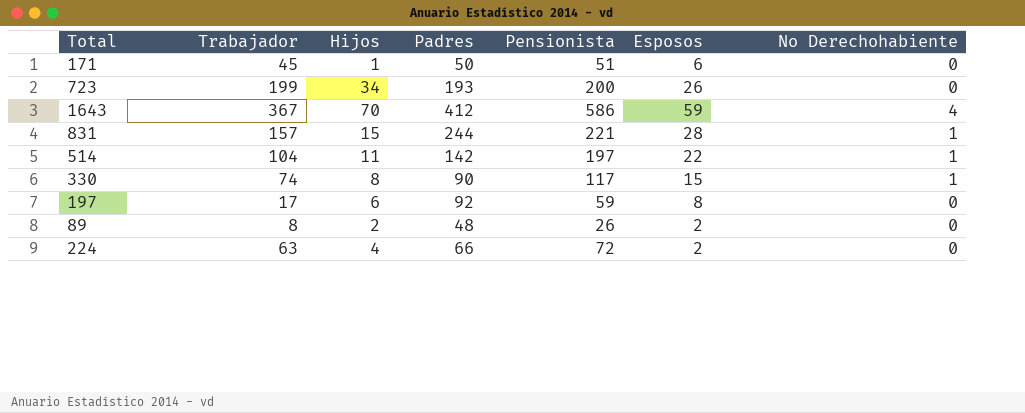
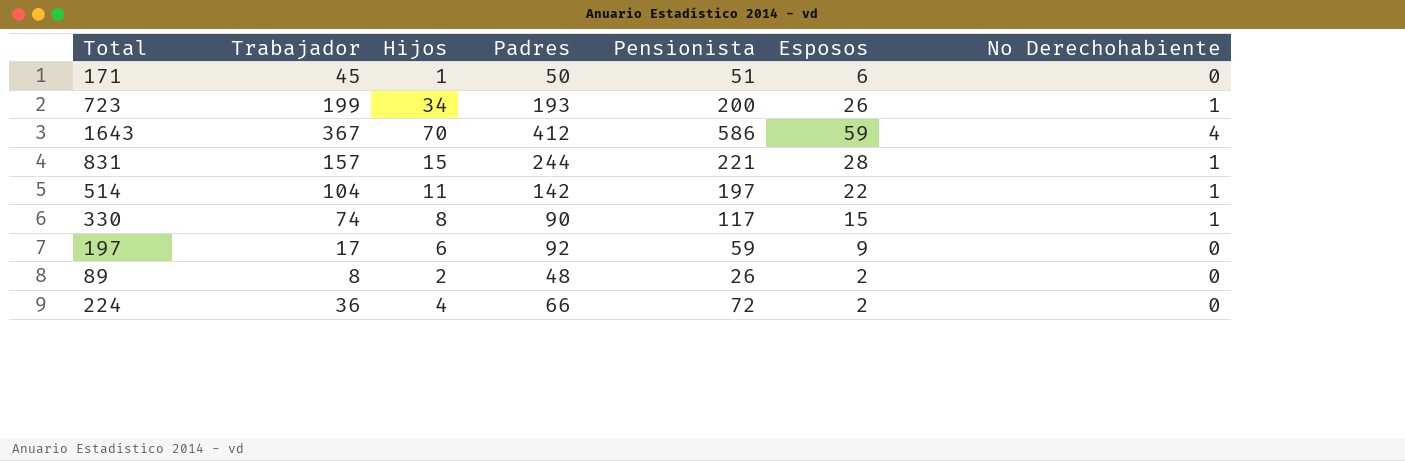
723 | No Derechohabiente: 0 -> 1
197 | Esposos: 8 -> 9
224 | Trabajador: 63 -> 36

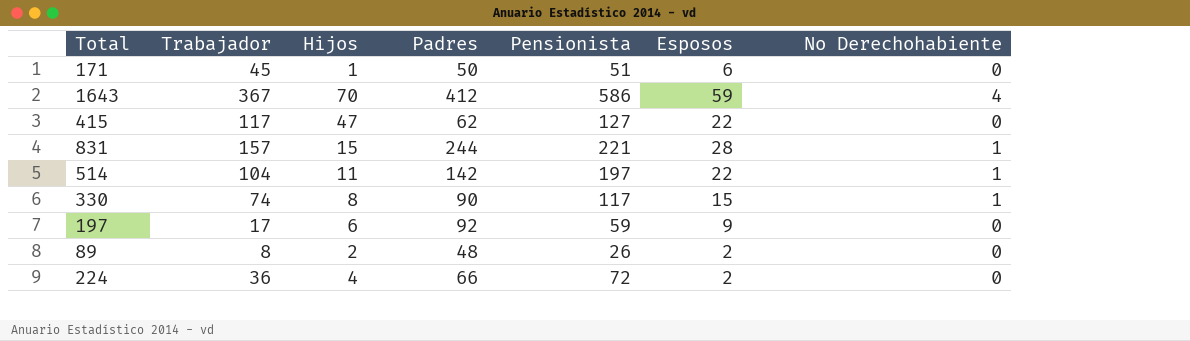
row 723: 199 | 34 | 193 | 200 | 26 | 1 -> none
row 415: none -> 117 | 47 | 62 | 127 | 22 | 0

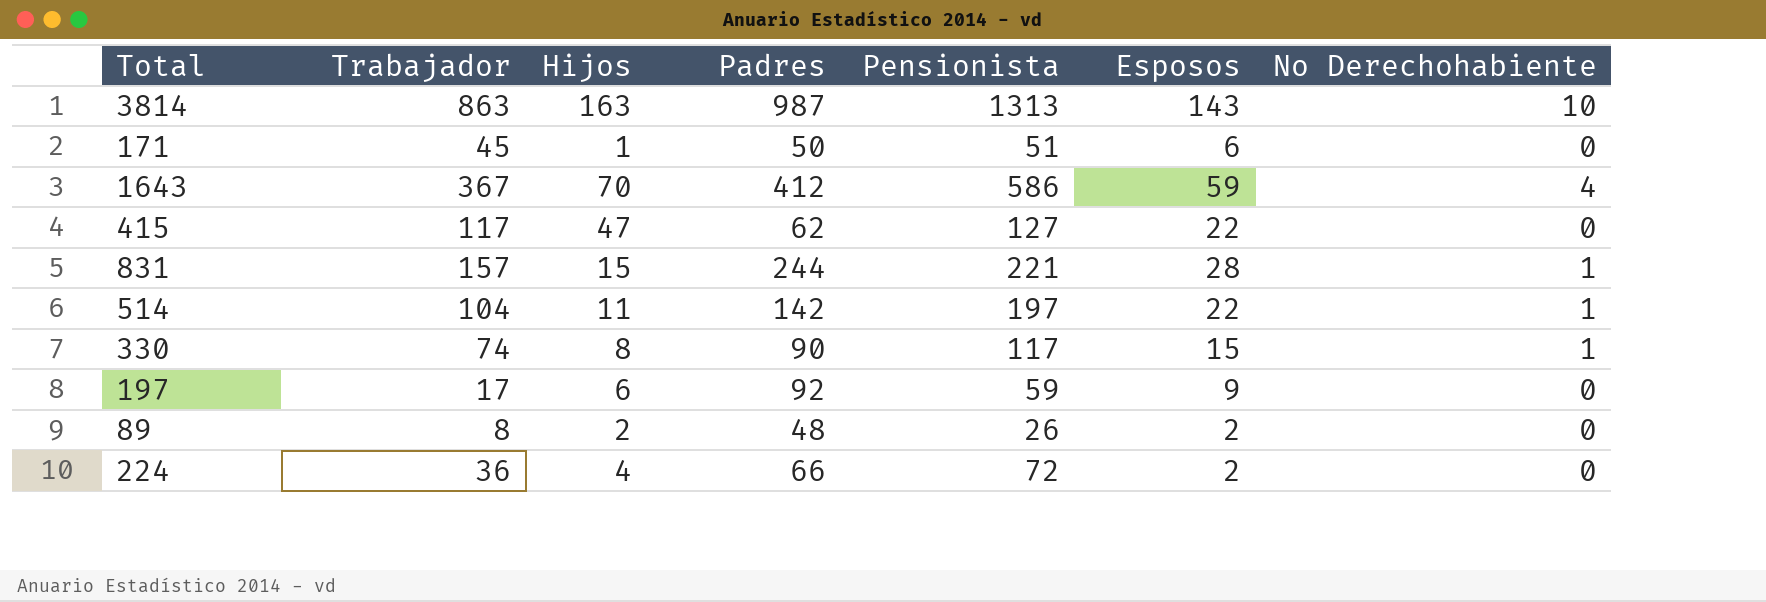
row 3814: none -> 863 | 163 | 987 | 1313 | 143 | 10

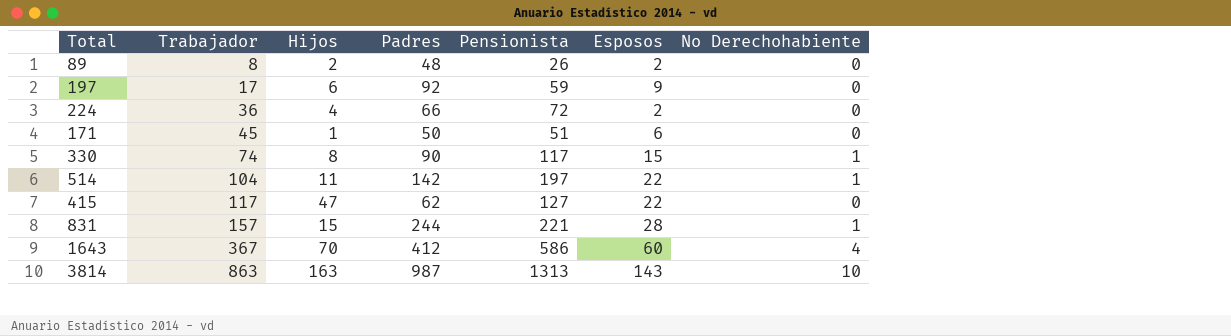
row order: none -> Trabajador ascending
1643 | Esposos: 59 -> 60

